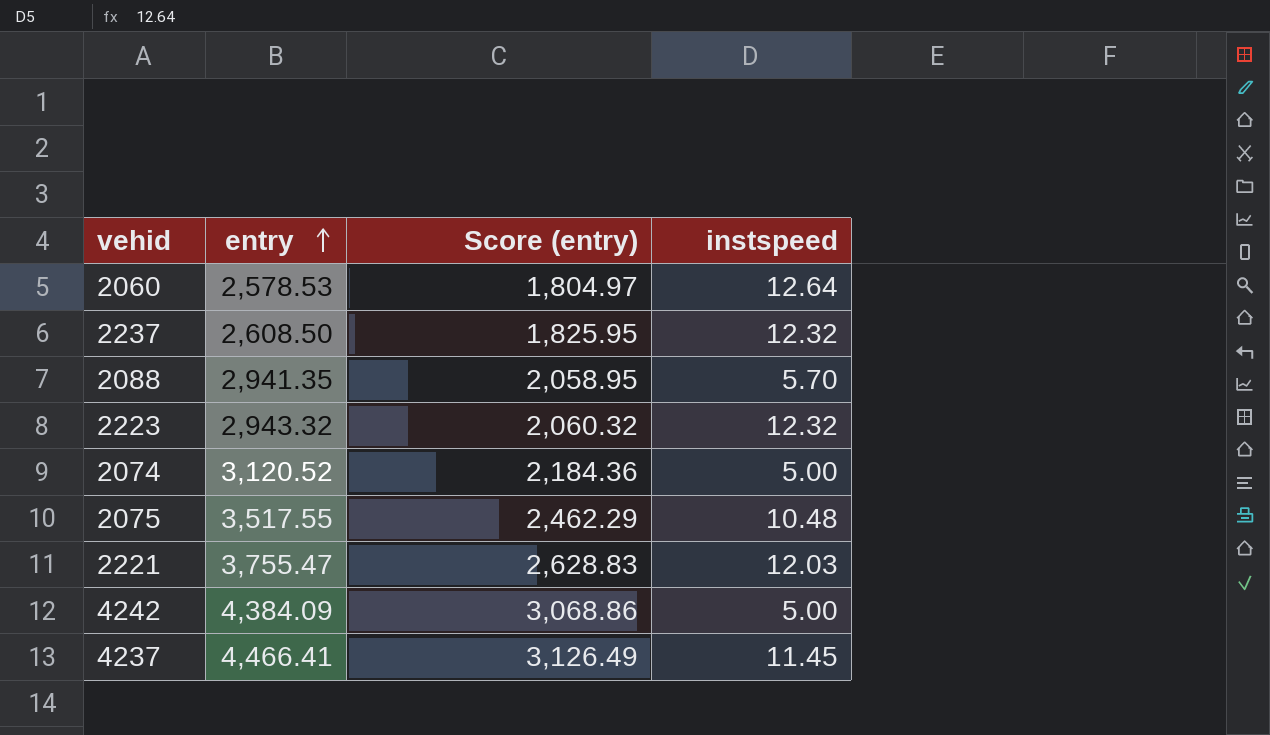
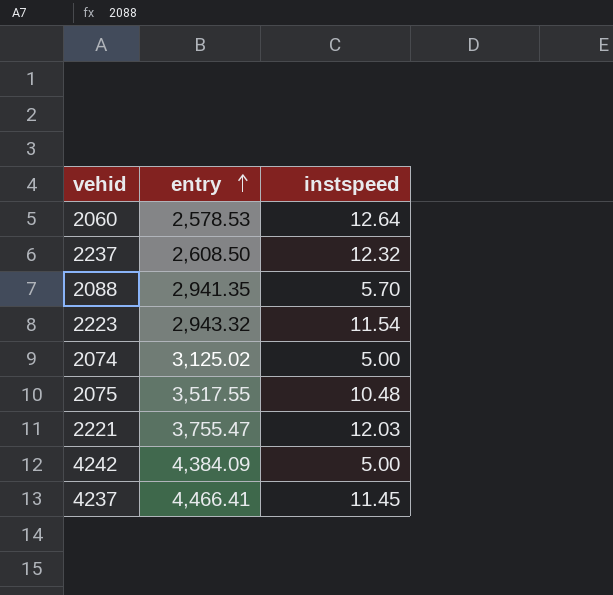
column Score (entry) | formula: [entry] * 0.7 -> none
2223 | instspeed: 12.32 -> 11.54
2074 | entry: 3,120.52 -> 3,125.02

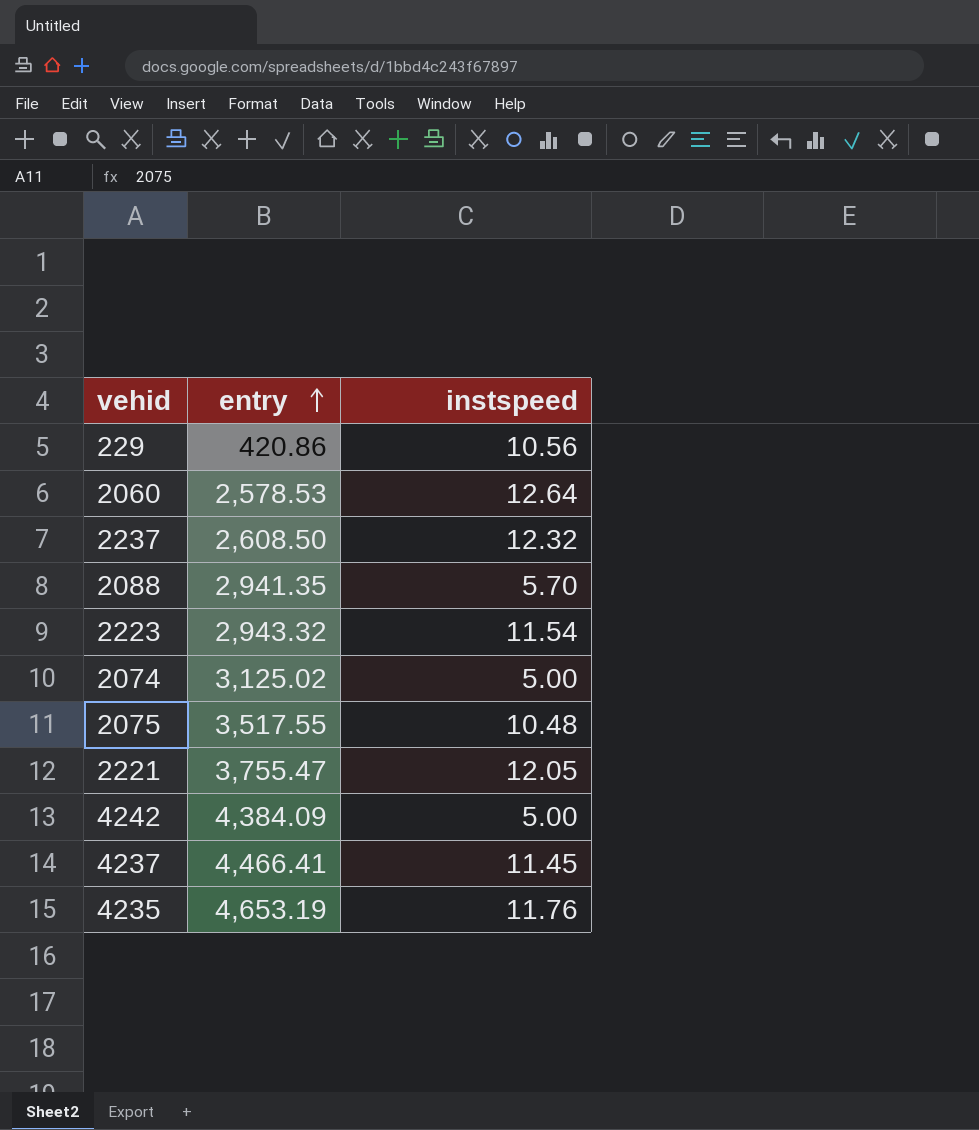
row 229: none -> 420.86 | 10.56
2221 | instspeed: 12.03 -> 12.05
row 4235: none -> 4,653.19 | 11.76

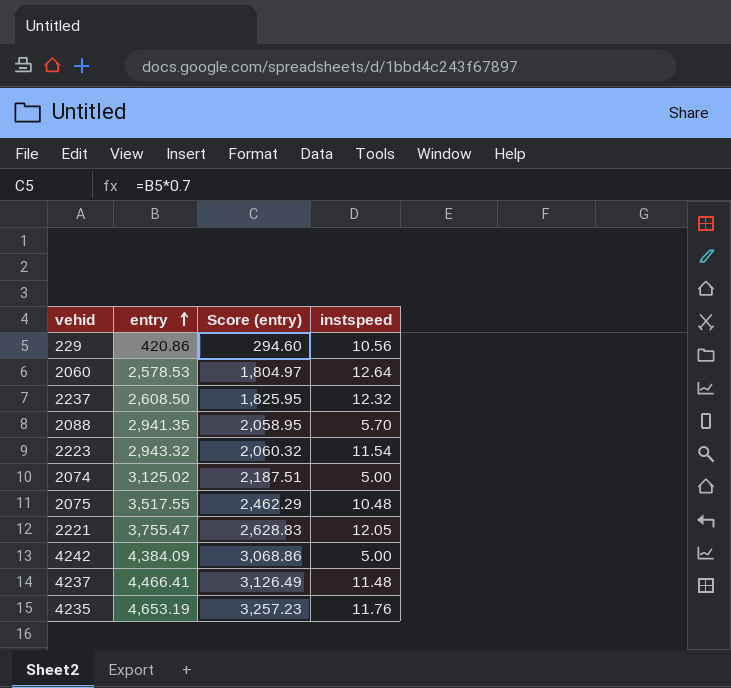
column Score (entry) | formula: none -> [entry] * 0.7
4237 | instspeed: 11.45 -> 11.48

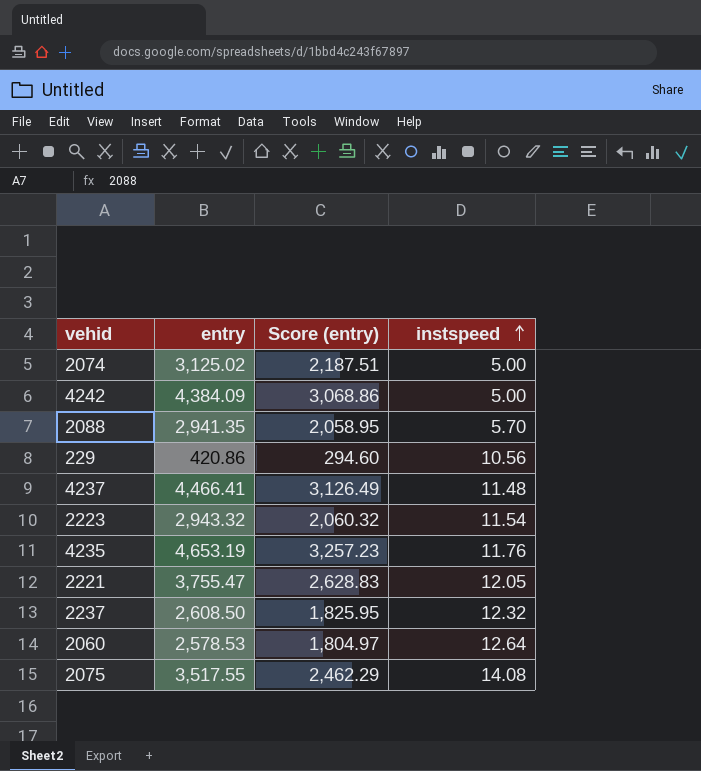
row order: entry ascending -> instspeed ascending
2075 | instspeed: 10.48 -> 14.08

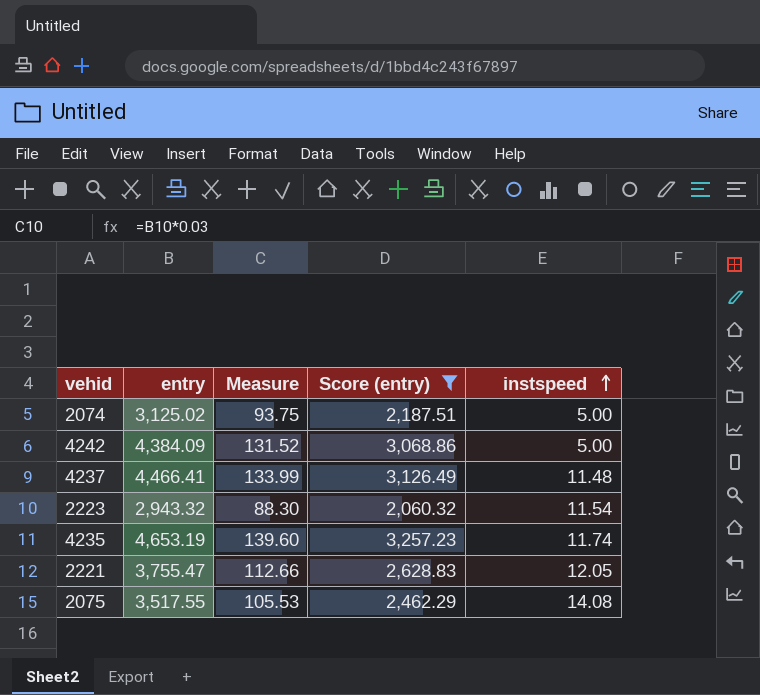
filter: none -> Score (entry) >= 2,060.32
column Measure | formula: none -> [entry] * 0.03
4235 | instspeed: 11.76 -> 11.74

